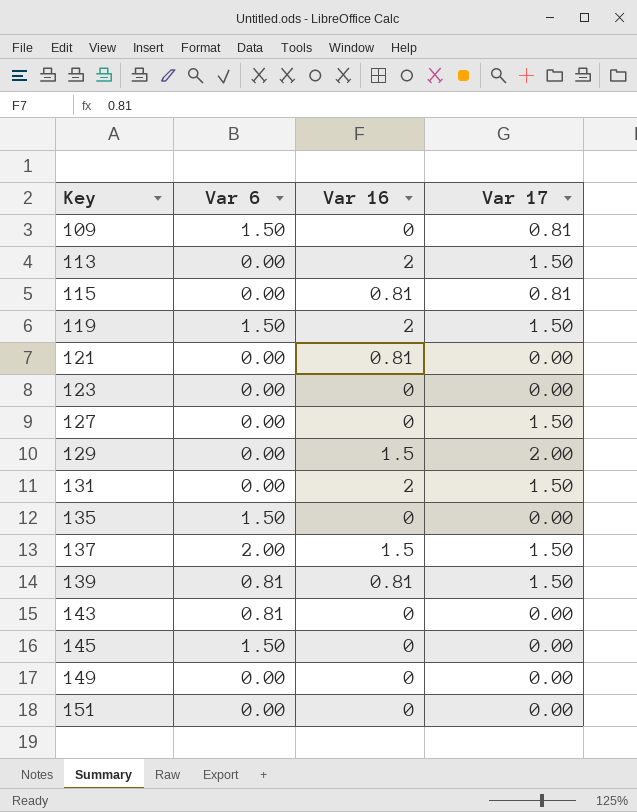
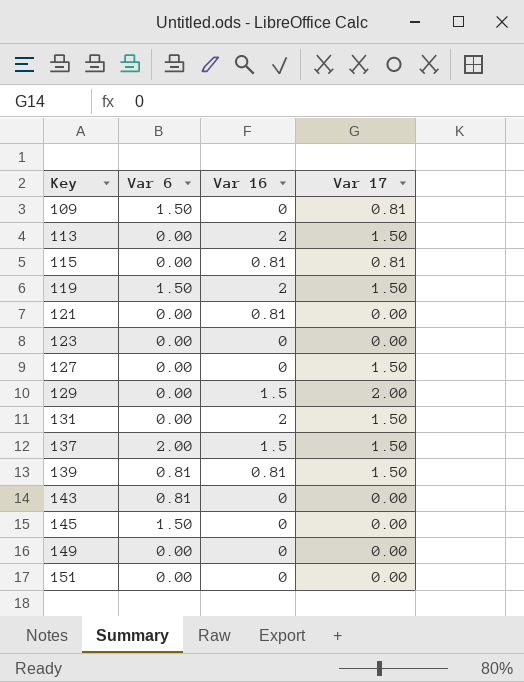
row 135: 1.50 | 0 | 0.00 -> none

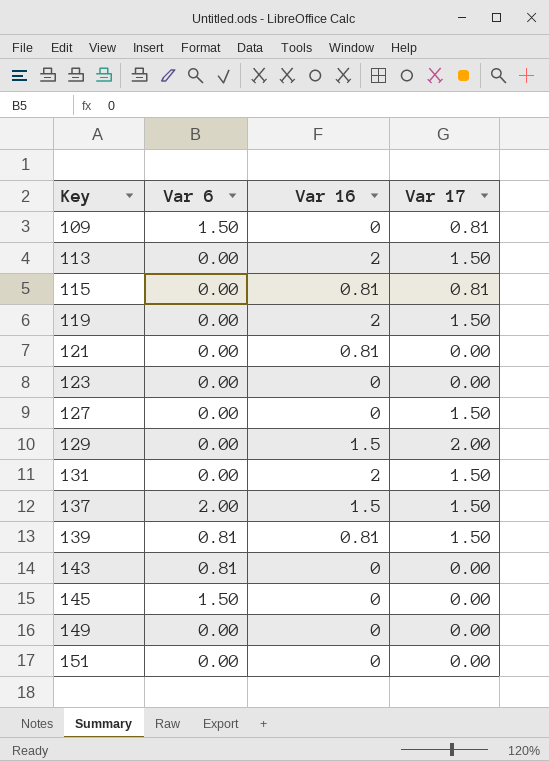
119 | Var 6: 1.50 -> 0.00

